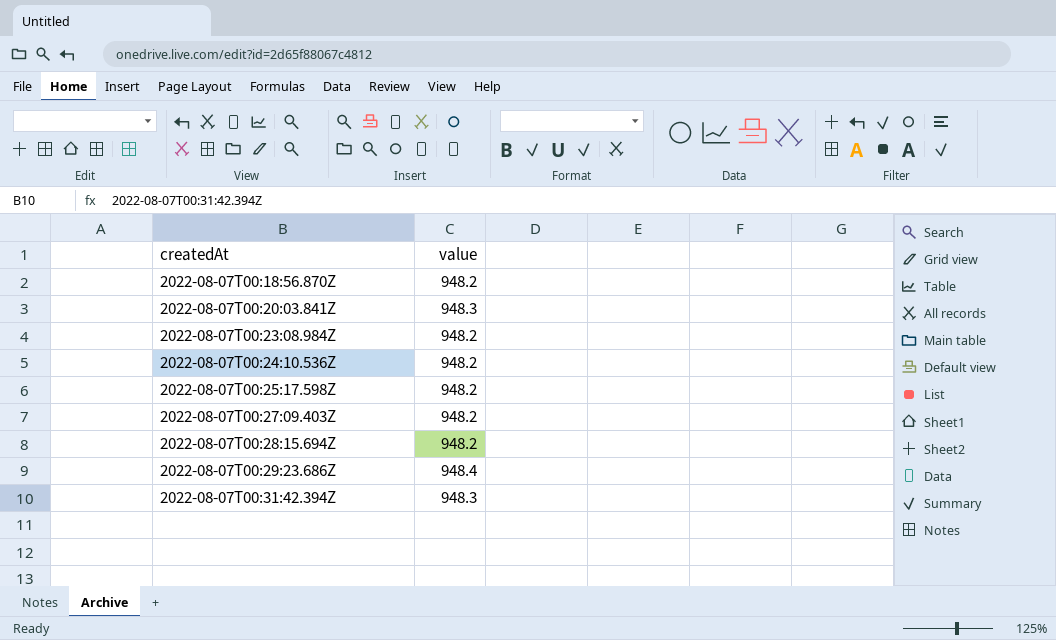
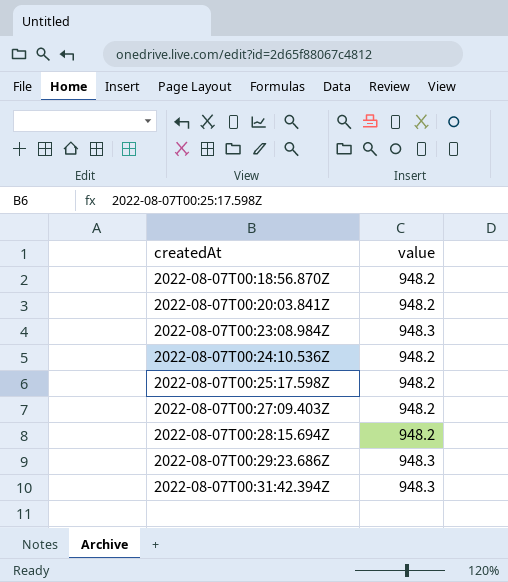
2022-08-07T00:20:03.841Z | value: 948.3 -> 948.2
2022-08-07T00:23:08.984Z | value: 948.2 -> 948.3
2022-08-07T00:29:23.686Z | value: 948.4 -> 948.3

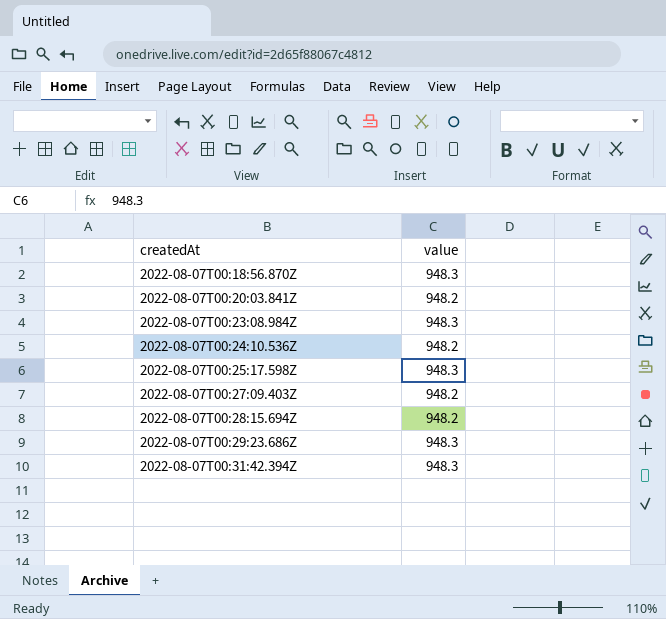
2022-08-07T00:18:56.870Z | value: 948.2 -> 948.3
2022-08-07T00:25:17.598Z | value: 948.2 -> 948.3

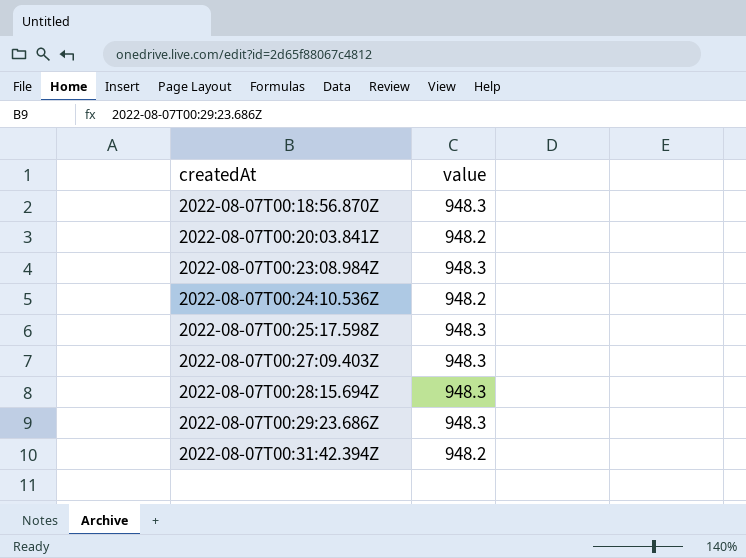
2022-08-07T00:27:09.403Z | value: 948.2 -> 948.3
2022-08-07T00:28:15.694Z | value: 948.2 -> 948.3
2022-08-07T00:31:42.394Z | value: 948.3 -> 948.2

